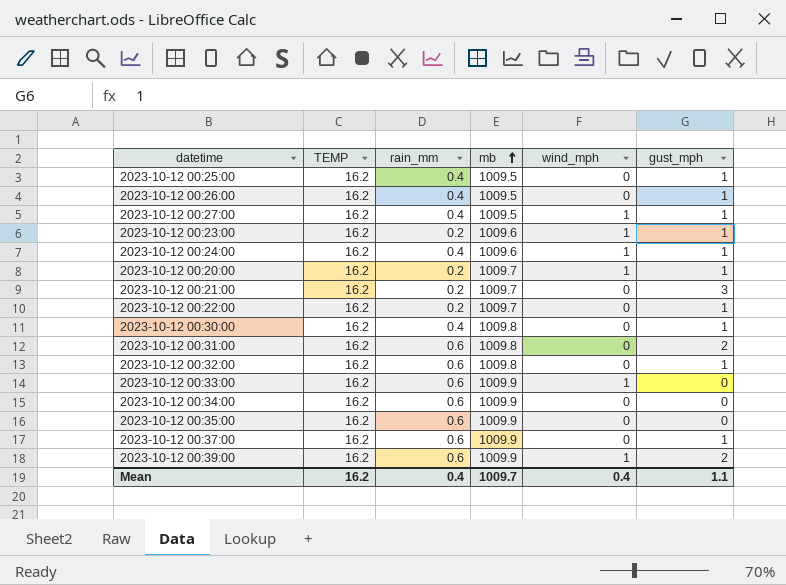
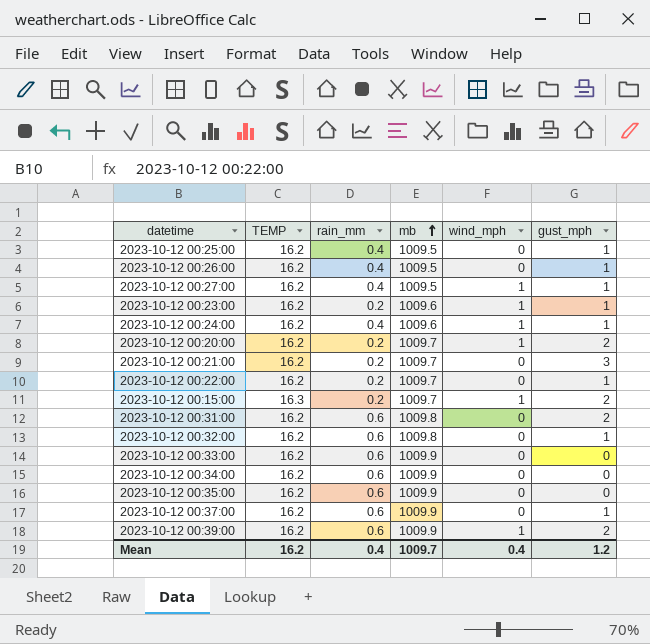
row 2023-10-12 00:30:00: 16.2 | 0.4 | 1009.8 | 0 | 1 -> none
2023-10-12 00:20:00 | gust_mph: 1 -> 2
row 2023-10-12 00:15:00: none -> 16.3 | 0.2 | 1009.7 | 1 | 2
2023-10-12 00:33:00 | wind_mph: 1 -> 0
Mean | gust_mph: 1.1 -> 1.2

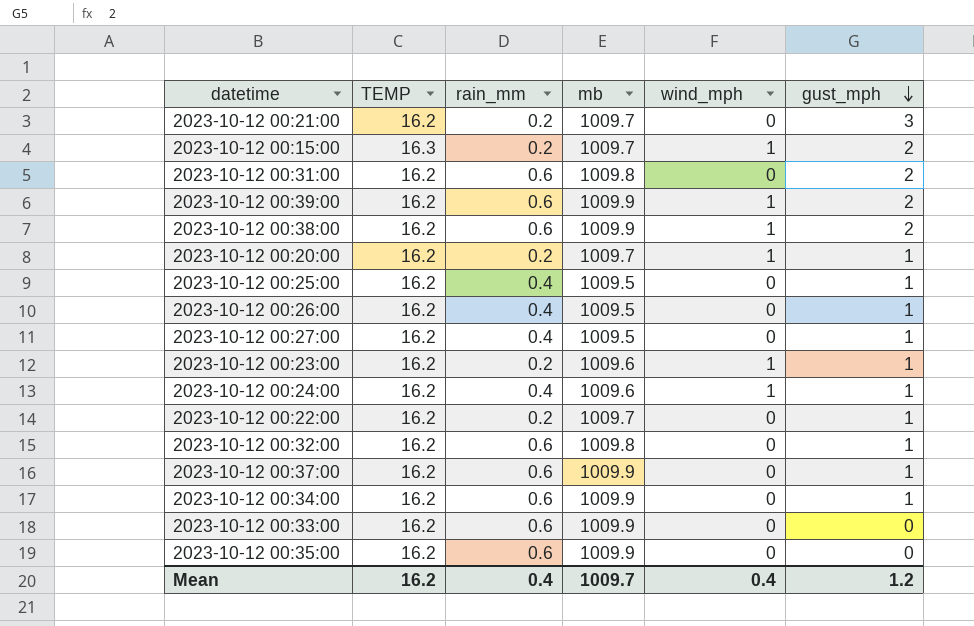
row order: mb ascending -> gust_mph descending
row 2023-10-12 00:38:00: none -> 16.2 | 0.6 | 1009.9 | 1 | 2
2023-10-12 00:20:00 | gust_mph: 2 -> 1
2023-10-12 00:27:00 | wind_mph: 1 -> 0
2023-10-12 00:34:00 | gust_mph: 0 -> 1

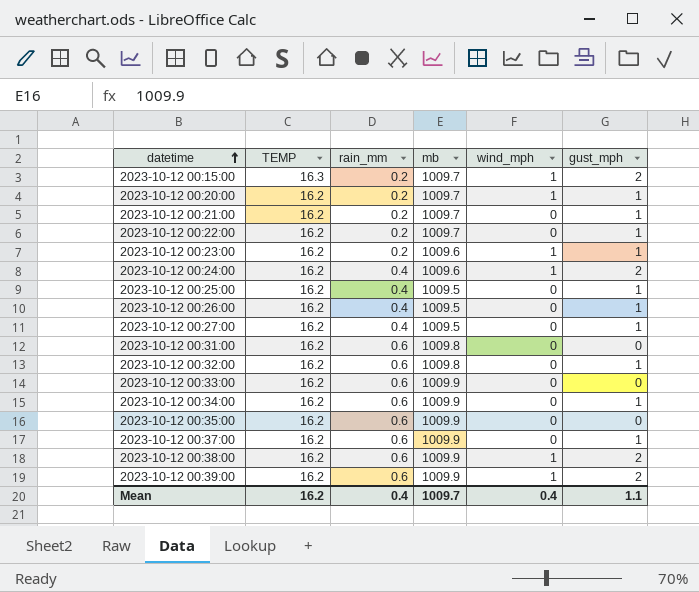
row order: gust_mph descending -> datetime ascending
2023-10-12 00:21:00 | gust_mph: 3 -> 1
2023-10-12 00:24:00 | gust_mph: 1 -> 2
2023-10-12 00:31:00 | gust_mph: 2 -> 0
Mean | gust_mph: 1.2 -> 1.1

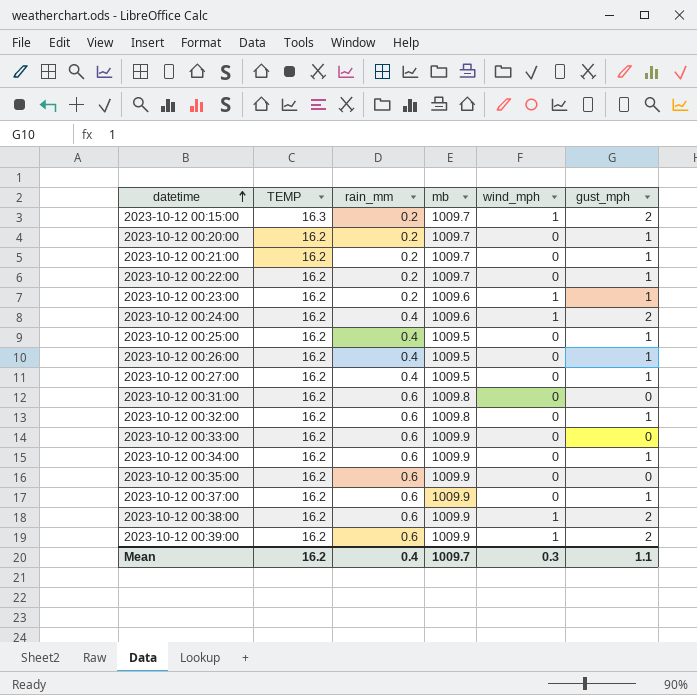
2023-10-12 00:20:00 | wind_mph: 1 -> 0
Mean | wind_mph: 0.4 -> 0.3

